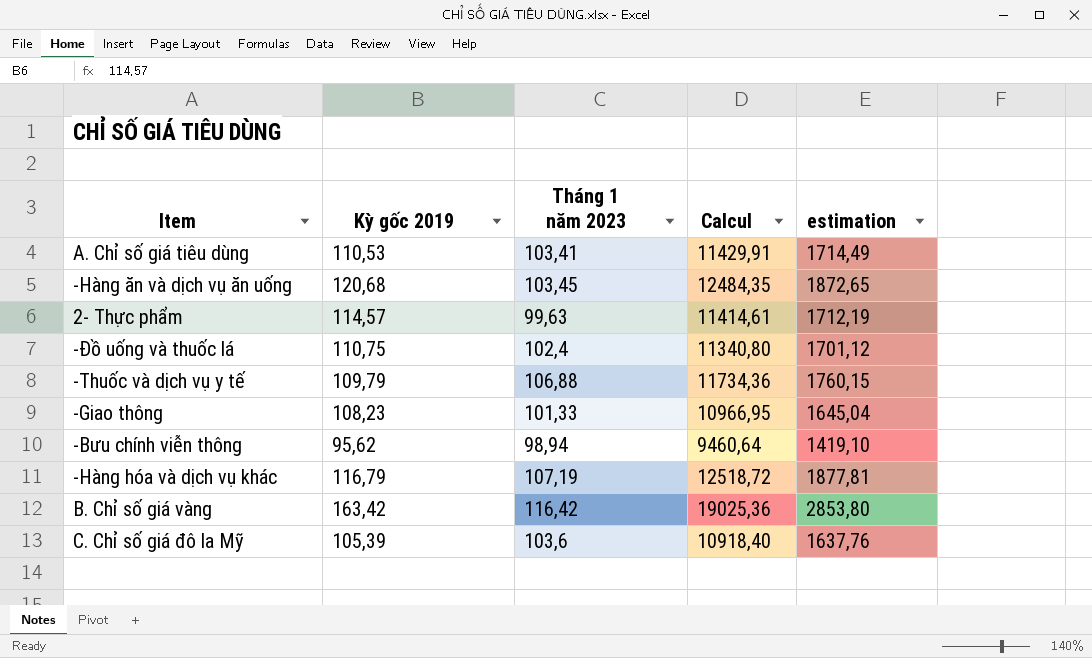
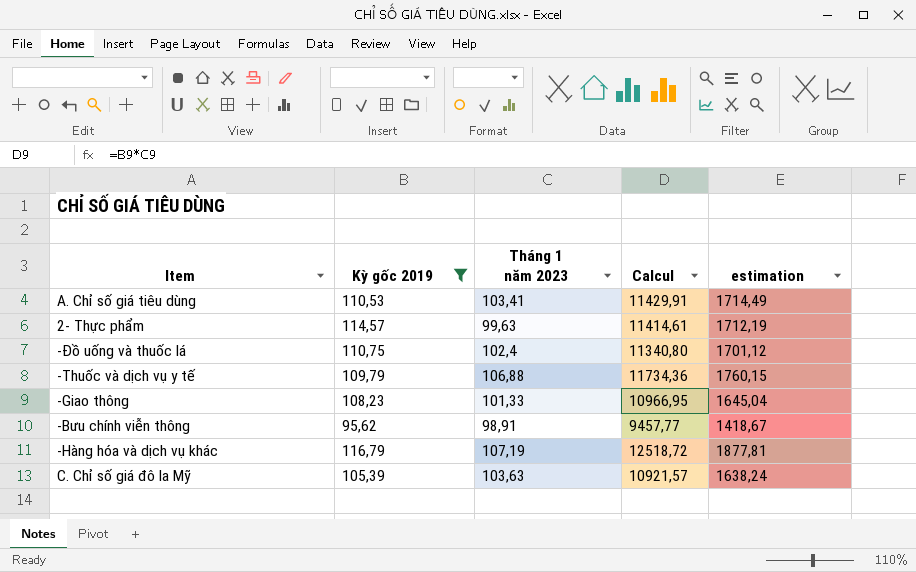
filter: none -> Kỳ gốc 2019 <= 116,79
-Bưu chính viễn thông | Tháng 1 năm 2023: 98,94 -> 98,91
-Bưu chính viễn thông | Calcul: 9460,64 -> 9457,77
-Bưu chính viễn thông | estimation: 1419,10 -> 1418,67
C. Chỉ số giá đô la Mỹ | Tháng 1 năm 2023: 103,6 -> 103,63
C. Chỉ số giá đô la Mỹ | Calcul: 10918,40 -> 10921,57
C. Chỉ số giá đô la Mỹ | estimation: 1637,76 -> 1638,24

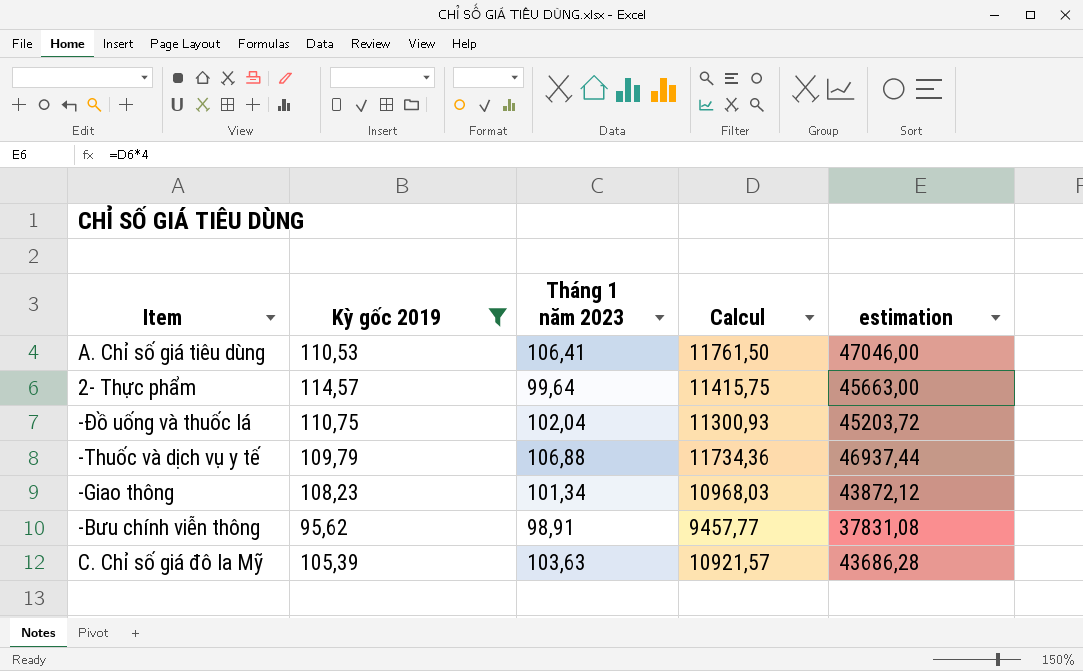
column estimation | formula: [Calcul] * 0,15 -> [Calcul] * 4
row -Hàng hóa và dịch vụ khác: 116,79 | 107,19 | 12518,72 | 1877,81 -> none
A. Chỉ số giá tiêu dùng | Tháng 1 năm 2023: 103,41 -> 106,41
A. Chỉ số giá tiêu dùng | Calcul: 11429,91 -> 11761,50
2- Thực phẩm | Tháng 1 năm 2023: 99,63 -> 99,64
2- Thực phẩm | Calcul: 11414,61 -> 11415,75
-Đồ uống và thuốc lá | Tháng 1 năm 2023: 102,4 -> 102,04
-Đồ uống và thuốc lá | Calcul: 11340,80 -> 11300,93
-Giao thông | Tháng 1 năm 2023: 101,33 -> 101,34
-Giao thông | Calcul: 10966,95 -> 10968,03

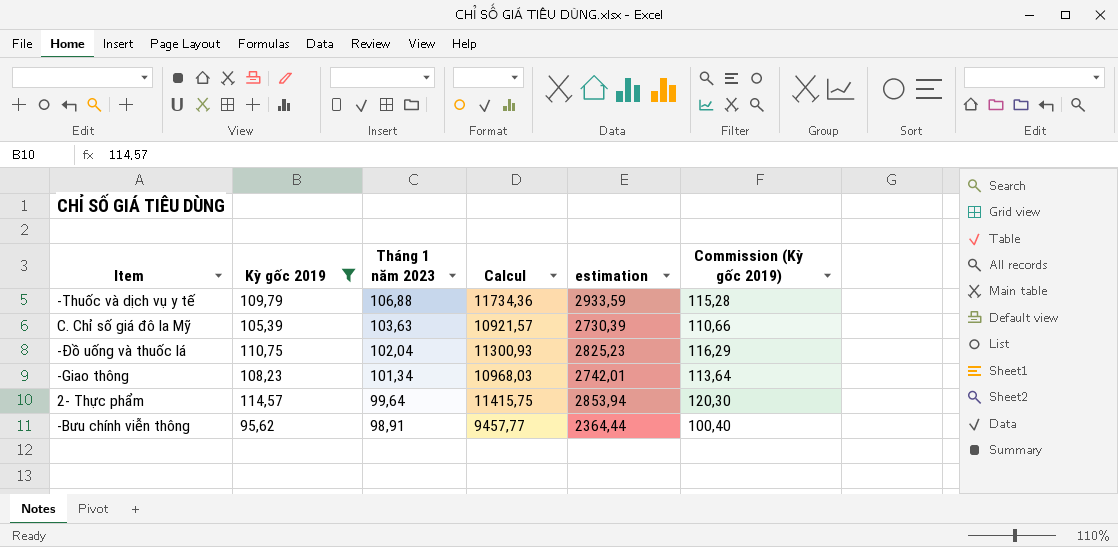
row order: none -> Tháng 1 năm 2023 descending
column estimation | formula: [Calcul] * 4 -> [Calcul] * 0,25
column Commission (Kỳ gốc 2019) | formula: none -> [Kỳ gốc 2019] * 1,05
row A. Chỉ số giá tiêu dùng: 110,53 | 106,41 | 11761,50 | 47046,00 -> none

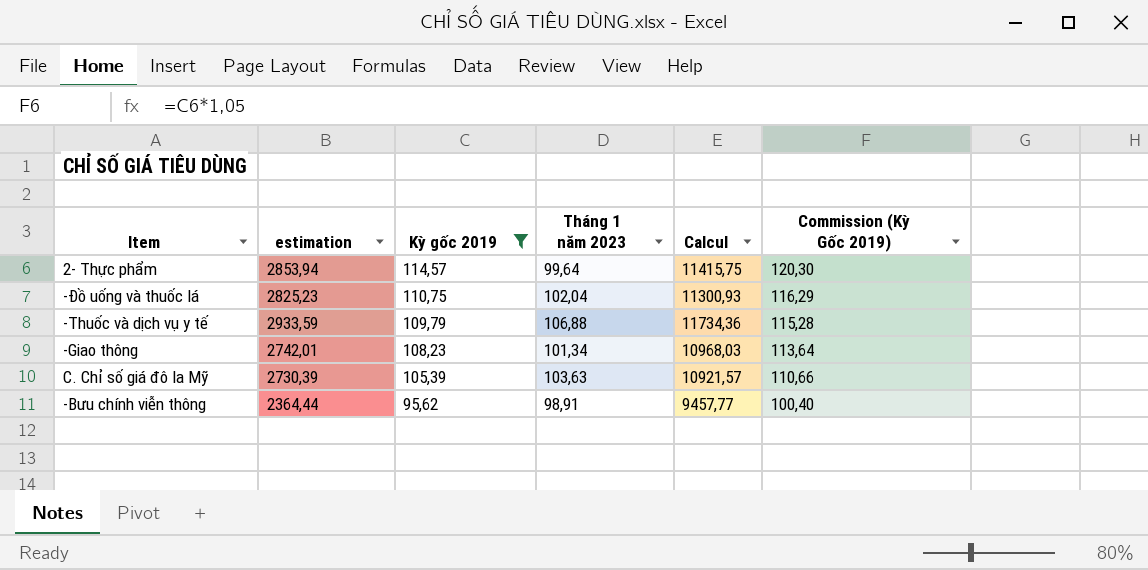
row order: Tháng 1 năm 2023 descending -> Kỳ gốc 2019 descending
column estimation | position: 5 -> 2
column name: Commission (Kỳ gốc 2019) -> Commission (Kỳ Gốc 2019)

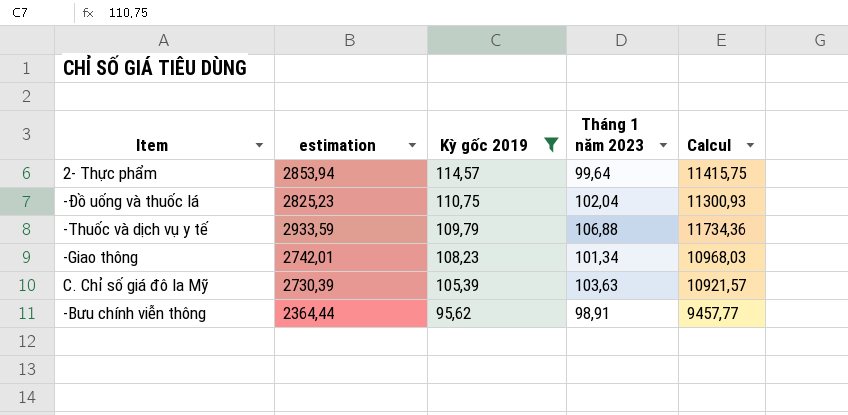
column Commission (Kỳ Gốc 2019) | formula: [Kỳ gốc 2019] * 1,05 -> none

